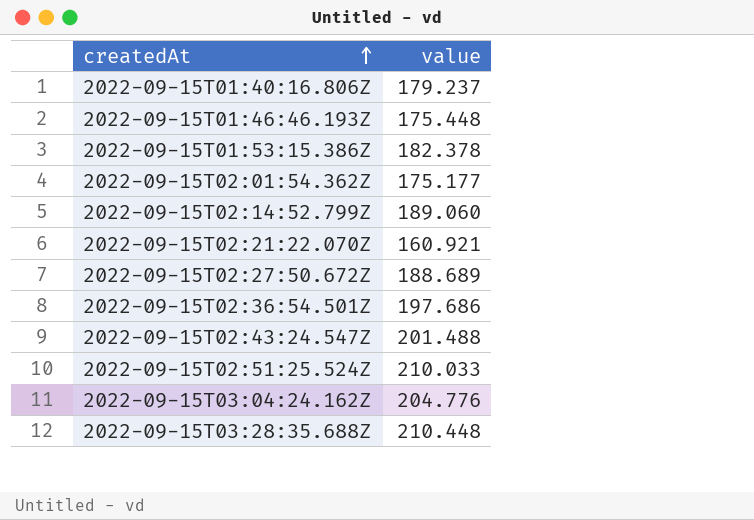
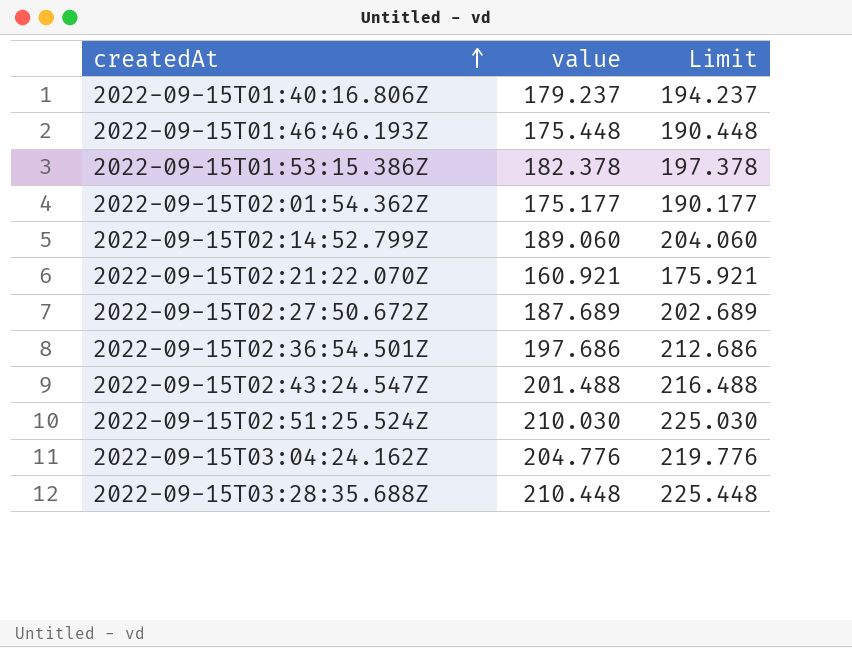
column Limit | formula: none -> [value] + 15
2022-09-15T02:27:50.672Z | value: 188.689 -> 187.689
2022-09-15T02:51:25.524Z | value: 210.033 -> 210.030

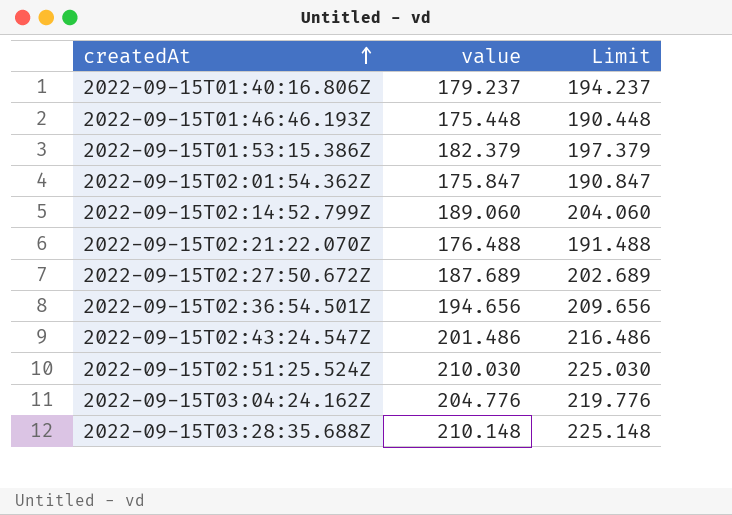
2022-09-15T01:53:15.386Z | value: 182.378 -> 182.379
2022-09-15T01:53:15.386Z | Limit: 197.378 -> 197.379
2022-09-15T02:01:54.362Z | value: 175.177 -> 175.847
2022-09-15T02:01:54.362Z | Limit: 190.177 -> 190.847
2022-09-15T02:21:22.070Z | value: 160.921 -> 176.488
2022-09-15T02:21:22.070Z | Limit: 175.921 -> 191.488
2022-09-15T02:36:54.501Z | value: 197.686 -> 194.656
2022-09-15T02:36:54.501Z | Limit: 212.686 -> 209.656
2022-09-15T02:43:24.547Z | value: 201.488 -> 201.486
2022-09-15T02:43:24.547Z | Limit: 216.488 -> 216.486
2022-09-15T03:28:35.688Z | value: 210.448 -> 210.148
2022-09-15T03:28:35.688Z | Limit: 225.448 -> 225.148

